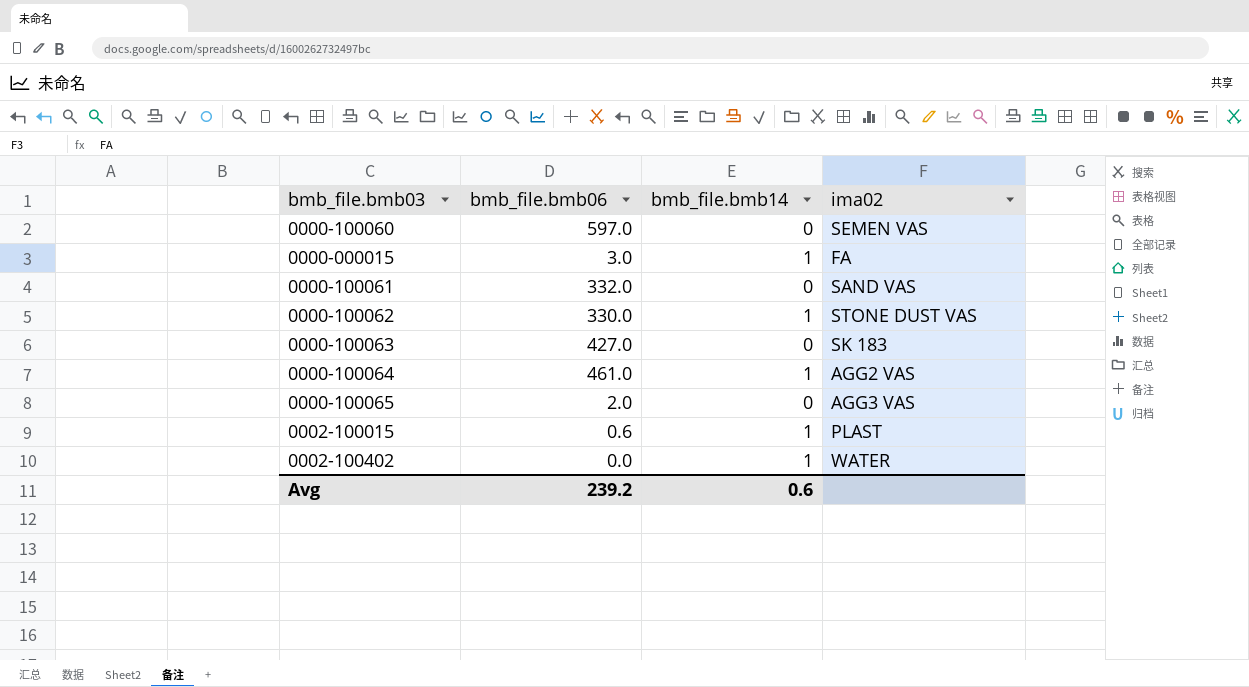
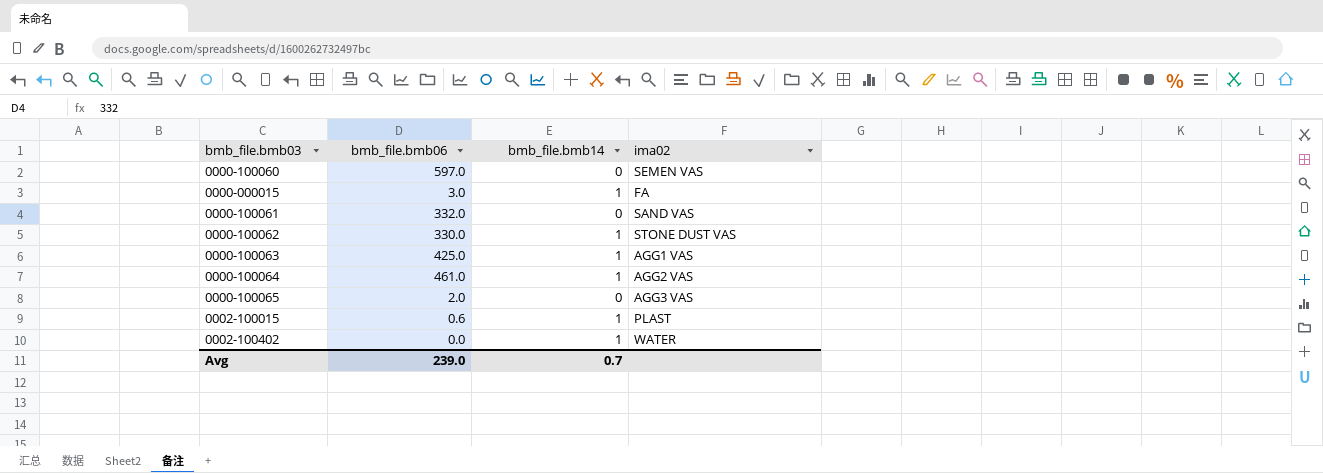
0000-100063 | bmb_file.bmb06: 427.0 -> 425.0
0000-100063 | bmb_file.bmb14: 0 -> 1
0000-100063 | ima02: SK 183 -> AGG1 VAS
Avg | bmb_file.bmb06: 239.2 -> 239.0
Avg | bmb_file.bmb14: 0.6 -> 0.7

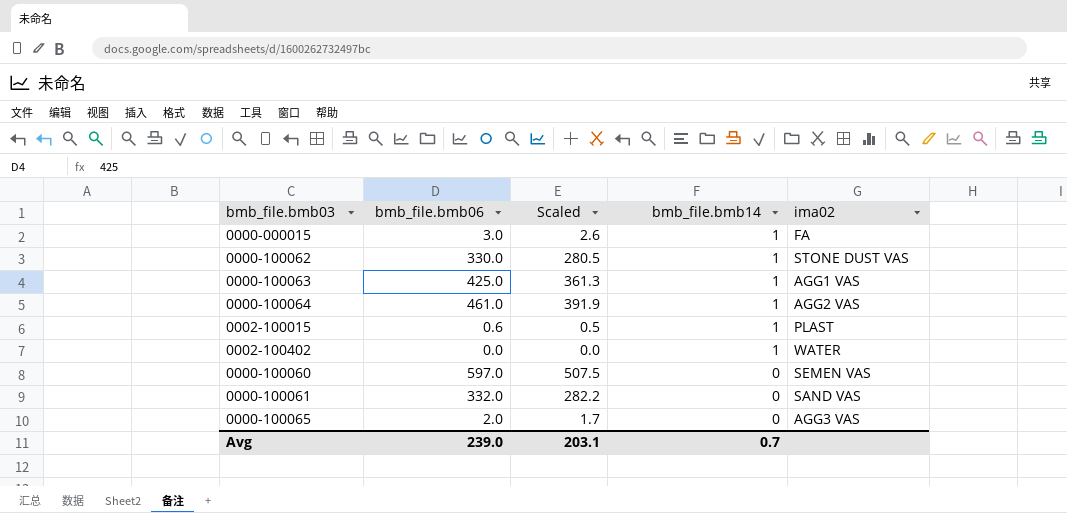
row order: none -> bmb_file.bmb14 descending
column Scaled | formula: none -> [bmb_file.bmb06] * 0.85

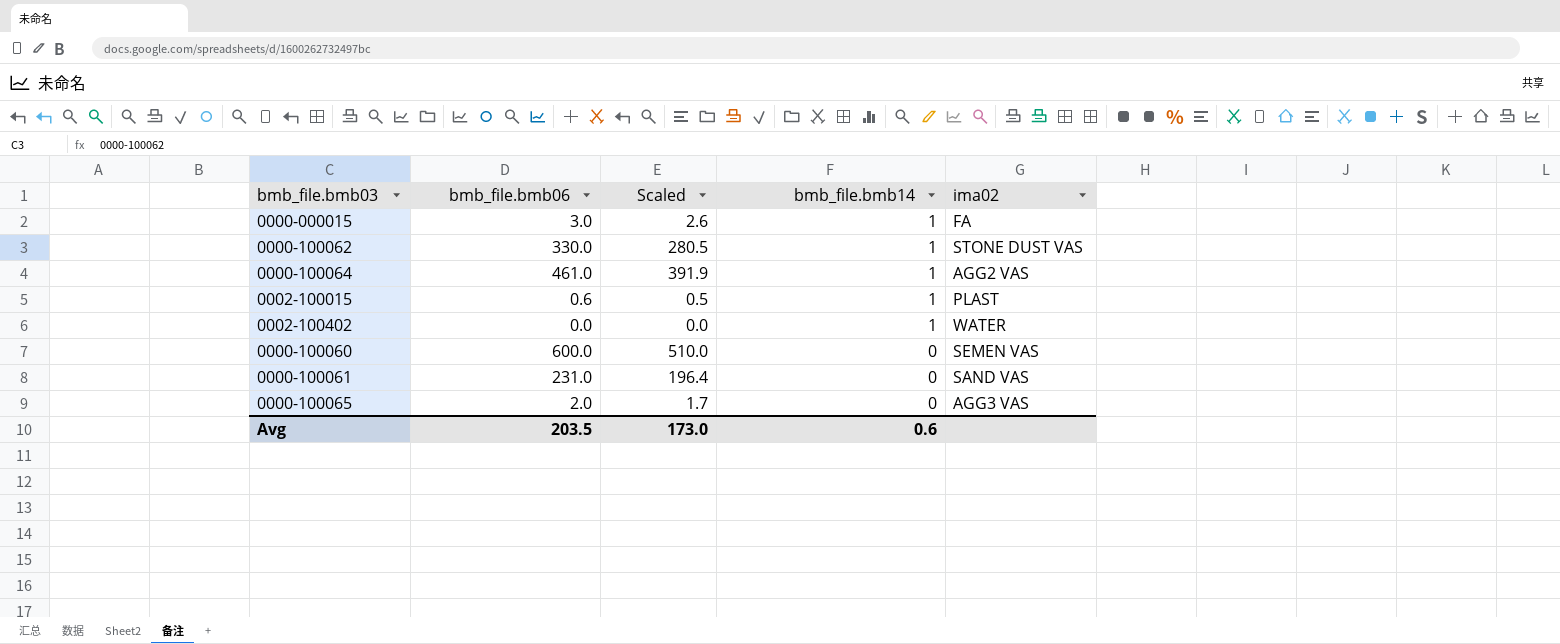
row 0000-100063: 425.0 | 361.3 | 1 | AGG1 VAS -> none
0000-100060 | bmb_file.bmb06: 597.0 -> 600.0
0000-100060 | Scaled: 507.5 -> 510.0
0000-100061 | bmb_file.bmb06: 332.0 -> 231.0
0000-100061 | Scaled: 282.2 -> 196.4
Avg | bmb_file.bmb06: 239.0 -> 203.5
Avg | Scaled: 203.1 -> 173.0
Avg | bmb_file.bmb14: 0.7 -> 0.6

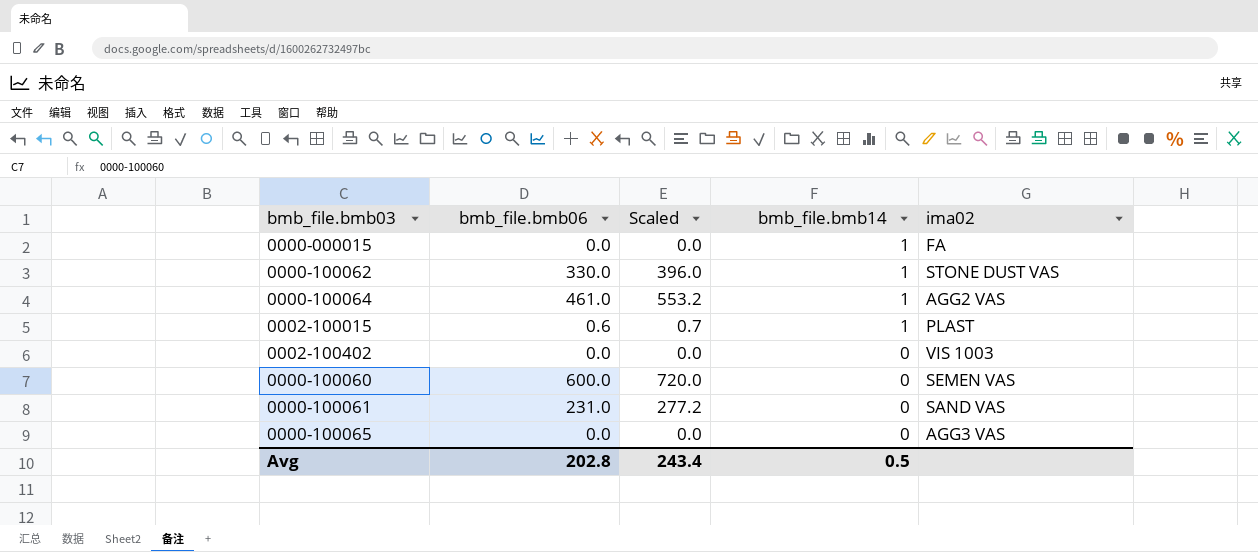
column Scaled | formula: [bmb_file.bmb06] * 0.85 -> [bmb_file.bmb06] * 1.2
0000-000015 | bmb_file.bmb06: 3.0 -> 0.0
0002-100402 | bmb_file.bmb14: 1 -> 0
0002-100402 | ima02: WATER -> VIS 1003
0000-100065 | bmb_file.bmb06: 2.0 -> 0.0
Avg | bmb_file.bmb06: 203.5 -> 202.8
Avg | Scaled: 173.0 -> 243.4
Avg | bmb_file.bmb14: 0.6 -> 0.5

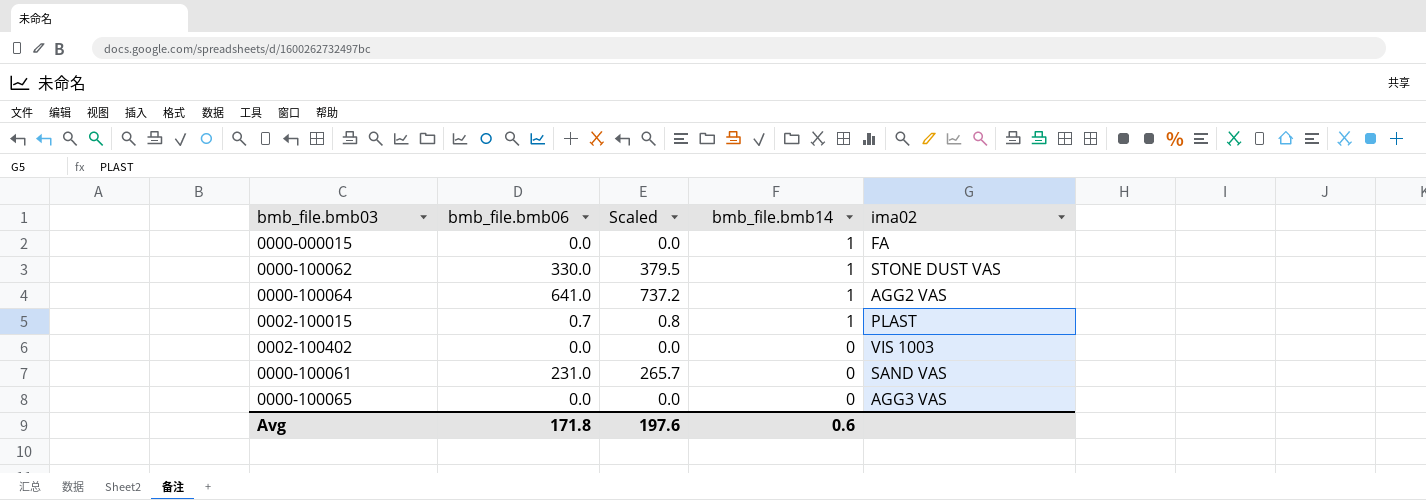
column Scaled | formula: [bmb_file.bmb06] * 1.2 -> [bmb_file.bmb06] * 1.15
row 0000-100060: 600.0 | 720.0 | 0 | SEMEN VAS -> none
0000-100064 | bmb_file.bmb06: 461.0 -> 641.0
0002-100015 | bmb_file.bmb06: 0.6 -> 0.7
Avg | bmb_file.bmb06: 202.8 -> 171.8
Avg | Scaled: 243.4 -> 197.6
Avg | bmb_file.bmb14: 0.5 -> 0.6

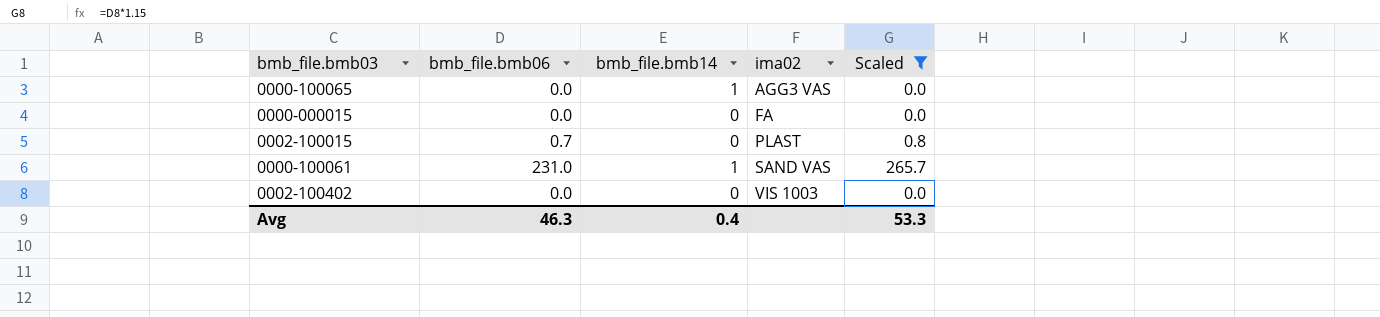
filter: none -> Scaled <= 265.7
row order: bmb_file.bmb14 descending -> ima02 ascending
column Scaled | position: 3 -> 5
0000-100065 | bmb_file.bmb14: 0 -> 1
0000-000015 | bmb_file.bmb14: 1 -> 0
0002-100015 | bmb_file.bmb14: 1 -> 0
0000-100061 | bmb_file.bmb14: 0 -> 1
Avg | bmb_file.bmb06: 171.8 -> 46.3
Avg | bmb_file.bmb14: 0.6 -> 0.4
Avg | Scaled: 197.6 -> 53.3

